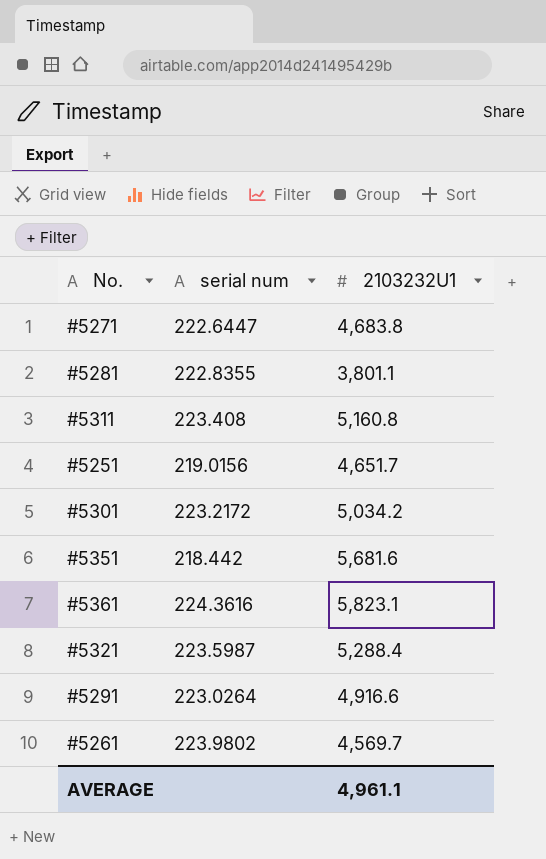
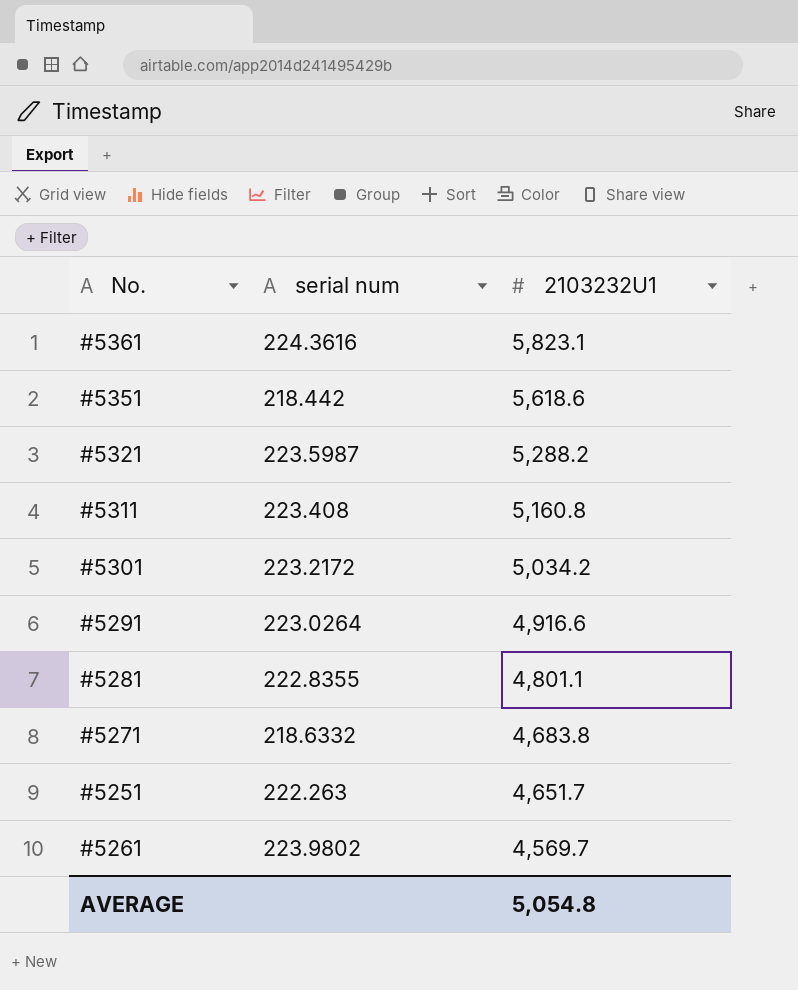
row order: none -> 2103232U1 descending
#5351 | 2103232U1: 5,681.6 -> 5,618.6
#5321 | 2103232U1: 5,288.4 -> 5,288.2
#5281 | 2103232U1: 3,801.1 -> 4,801.1
#5271 | serial num: 222.6447 -> 218.6332
#5251 | serial num: 219.0156 -> 222.263
AVERAGE | 2103232U1: 4,961.1 -> 5,054.8

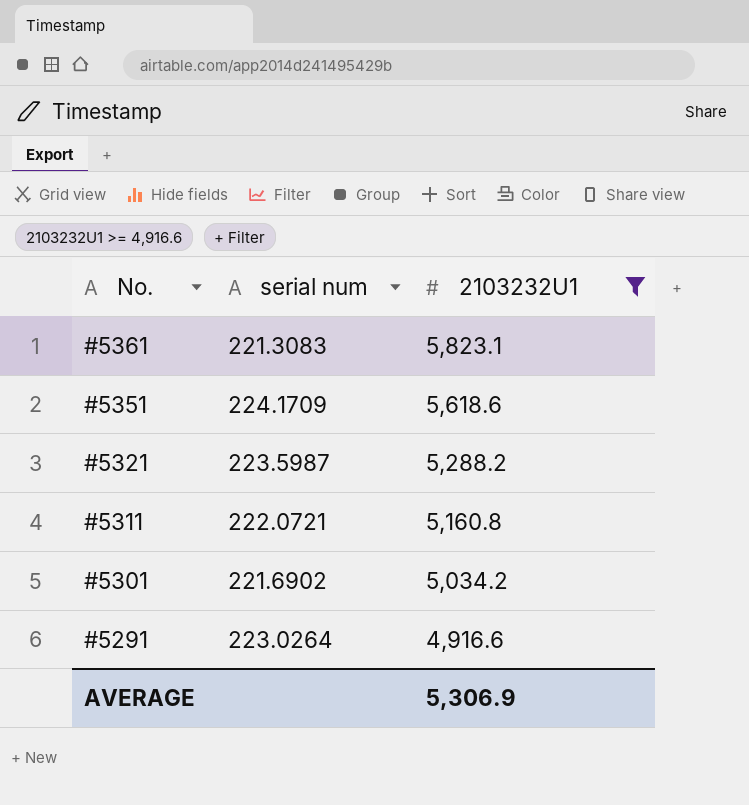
filter: none -> 2103232U1 >= 4,916.6
#5361 | serial num: 224.3616 -> 221.3083
#5351 | serial num: 218.442 -> 224.1709
#5311 | serial num: 223.408 -> 222.0721
#5301 | serial num: 223.2172 -> 221.6902
AVERAGE | 2103232U1: 5,054.8 -> 5,306.9

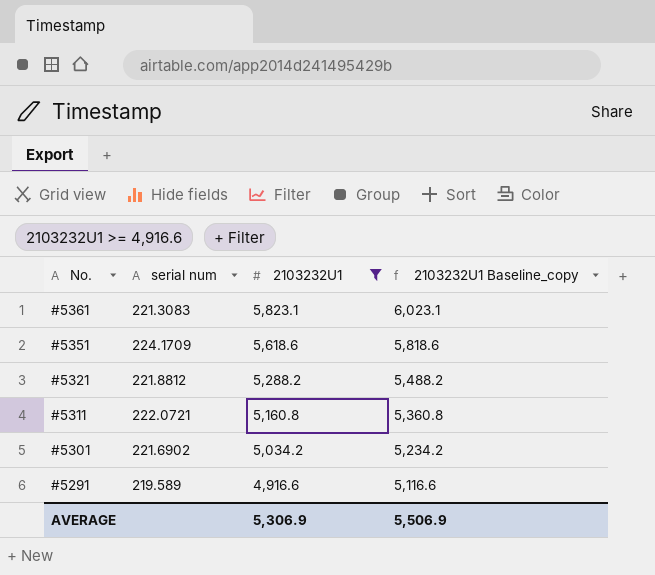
column 2103232U1 Baseline_copy | formula: none -> [2103232U1] + 200
#5321 | serial num: 223.5987 -> 221.8812
#5291 | serial num: 223.0264 -> 219.589

